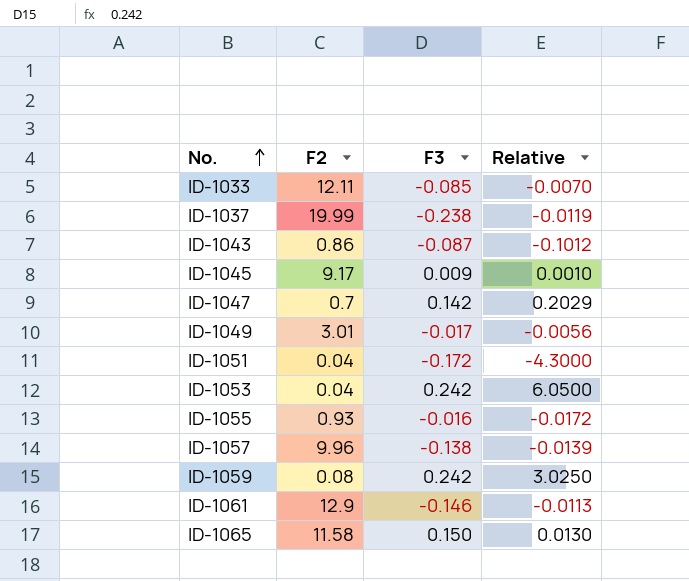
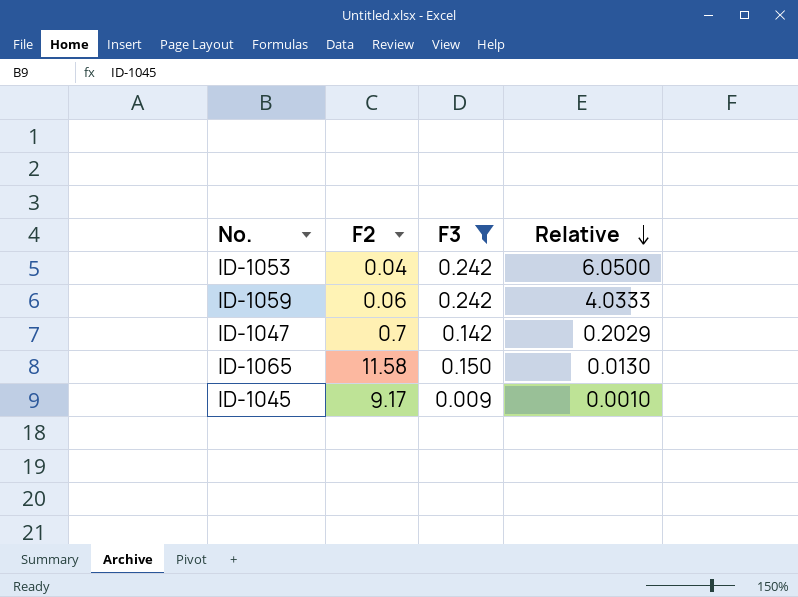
filter: none -> F3 >= 0.009
row order: No. ascending -> Relative descending
ID-1059 | F2: 0.08 -> 0.06
ID-1059 | Relative: 3.0250 -> 4.0333

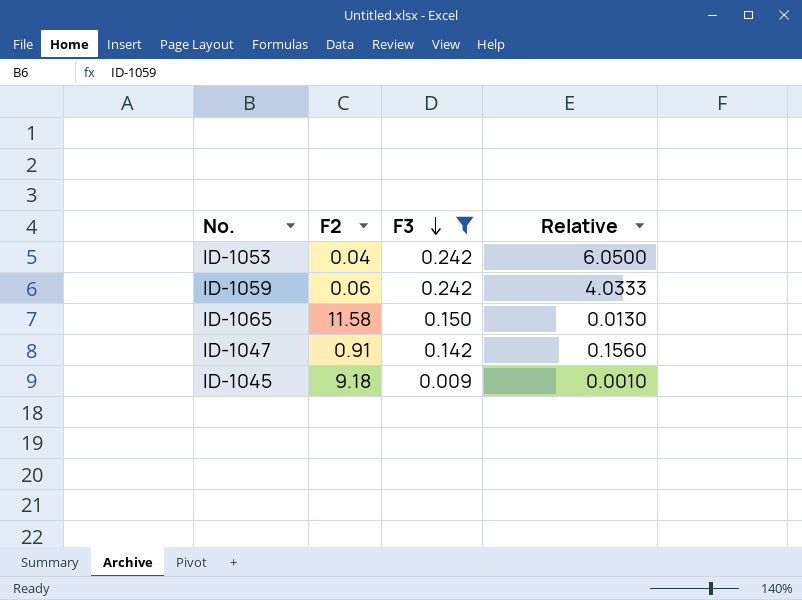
row order: Relative descending -> F3 descending
ID-1047 | F2: 0.7 -> 0.91
ID-1047 | Relative: 0.2029 -> 0.1560
ID-1045 | F2: 9.17 -> 9.18

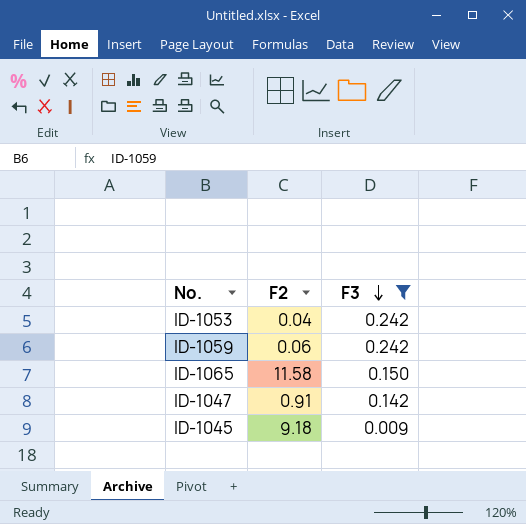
column Relative | formula: [F3] / [F2] -> none

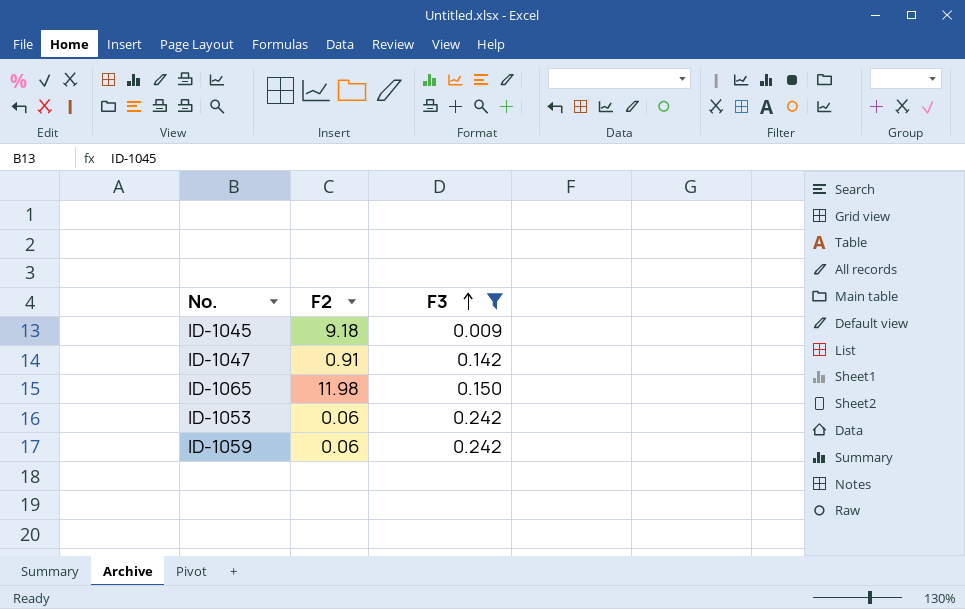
row order: F3 descending -> F3 ascending
ID-1065 | F2: 11.58 -> 11.98
ID-1053 | F2: 0.04 -> 0.06

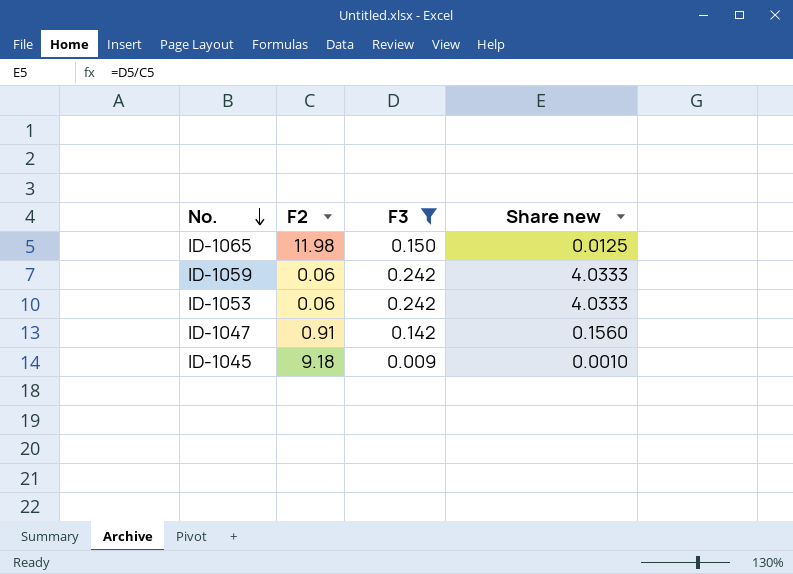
row order: F3 ascending -> No. descending
column Share new | formula: none -> [F3] / [F2]

